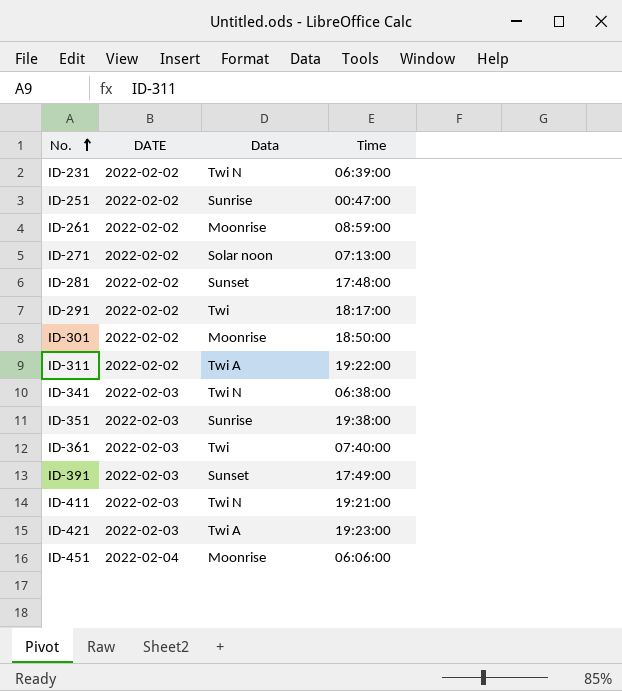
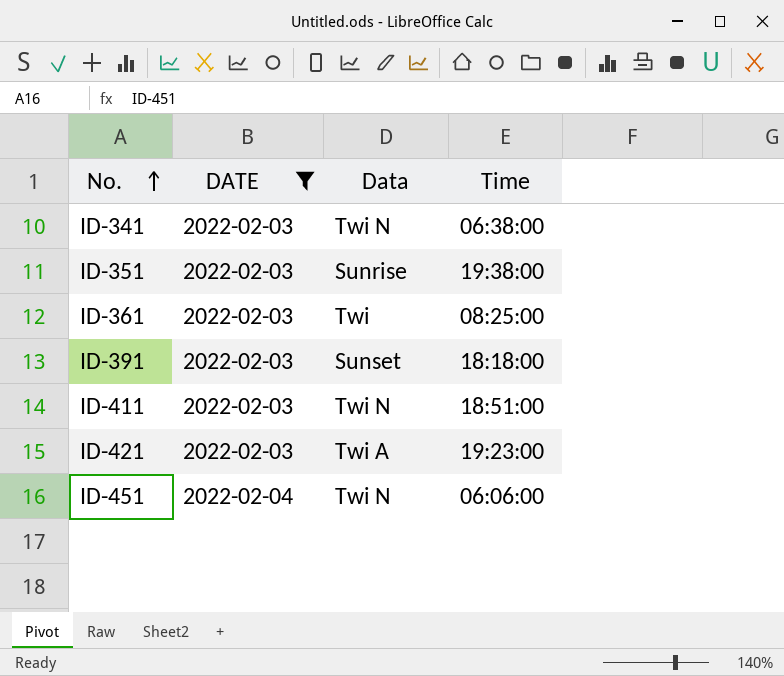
filter: none -> DATE != 2022-02-02
ID-361 | Time: 07:40:00 -> 08:25:00
ID-391 | Time: 17:49:00 -> 18:18:00
ID-411 | Time: 19:21:00 -> 18:51:00
ID-451 | Data: Moonrise -> Twi N

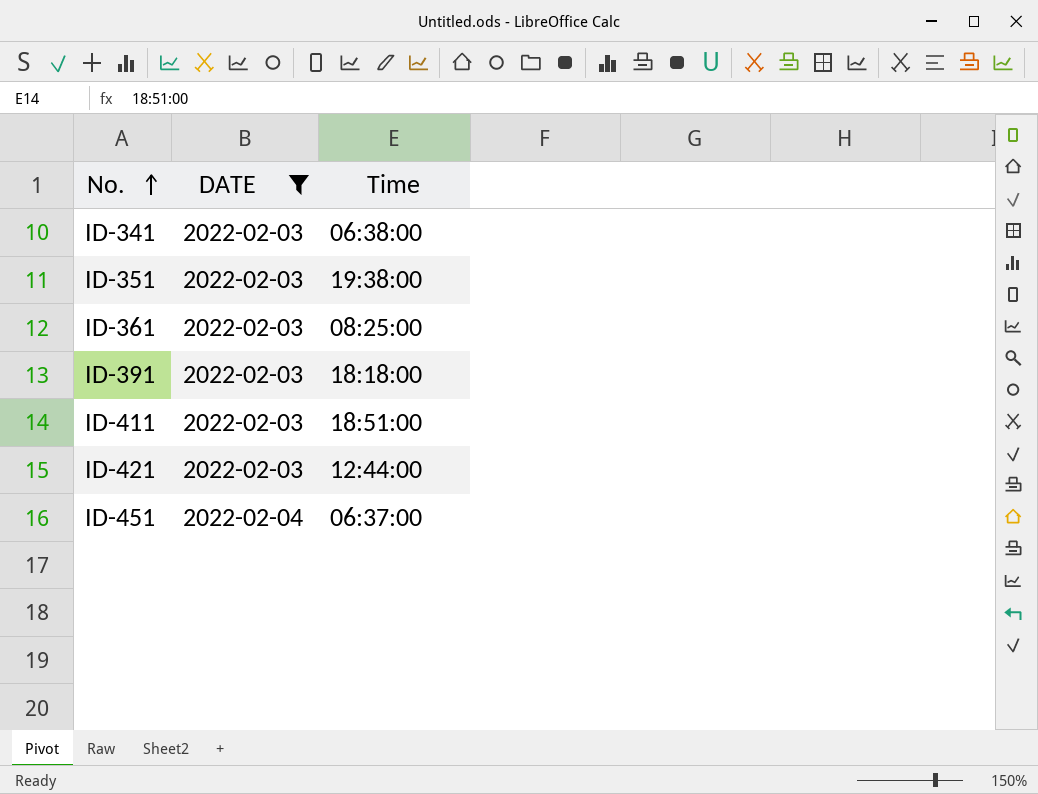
column Data | position: 3 -> none
ID-421 | Time: 19:23:00 -> 12:44:00
ID-451 | Time: 06:06:00 -> 06:37:00

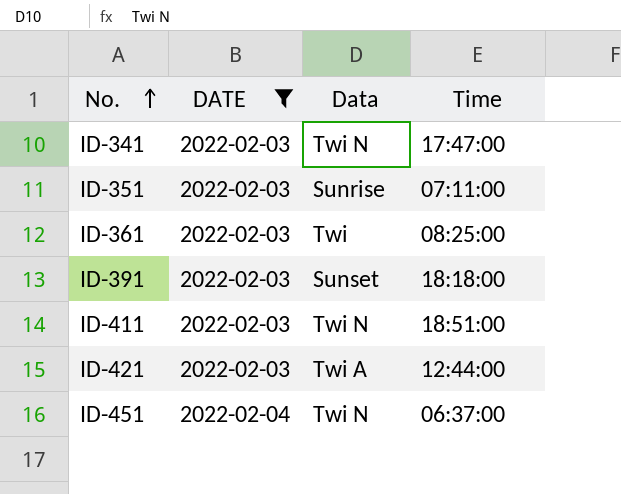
column Data | position: none -> 3
ID-341 | Time: 06:38:00 -> 17:47:00
ID-351 | Time: 19:38:00 -> 07:11:00

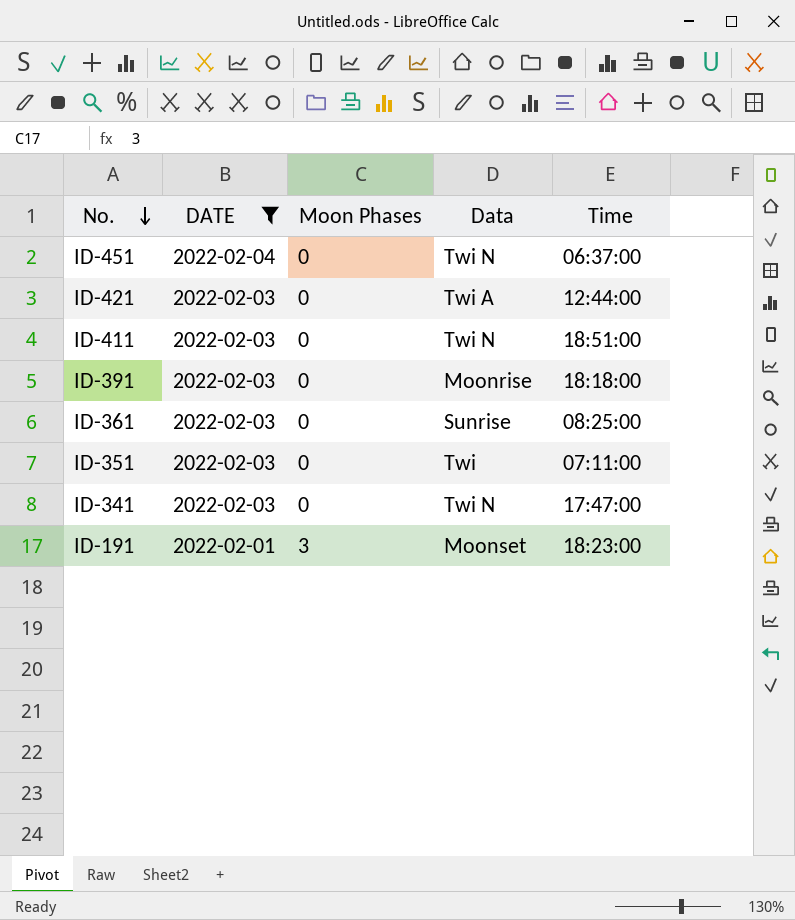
row order: No. ascending -> No. descending
column Moon Phases | position: none -> 3
ID-391 | Data: Sunset -> Moonrise
ID-361 | Data: Twi -> Sunrise
ID-351 | Data: Sunrise -> Twi
row ID-191: none -> 2022-02-01 | 3 | Moonset | 18:23:00

